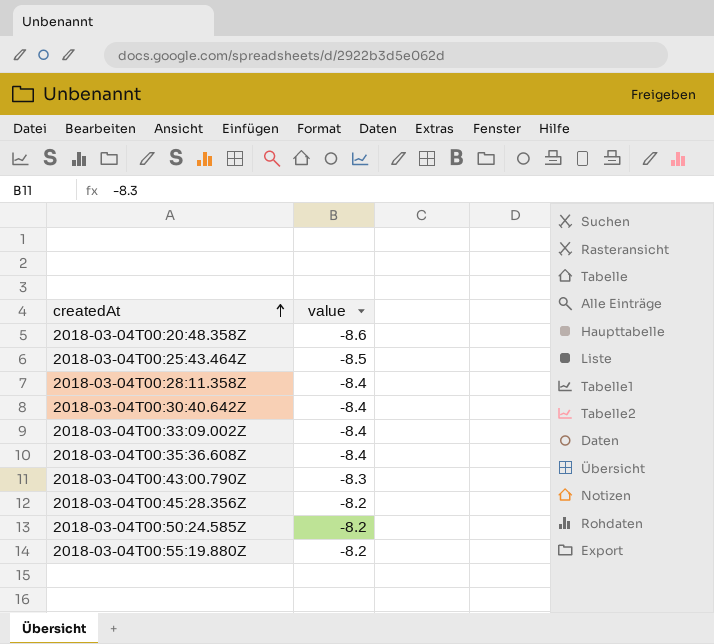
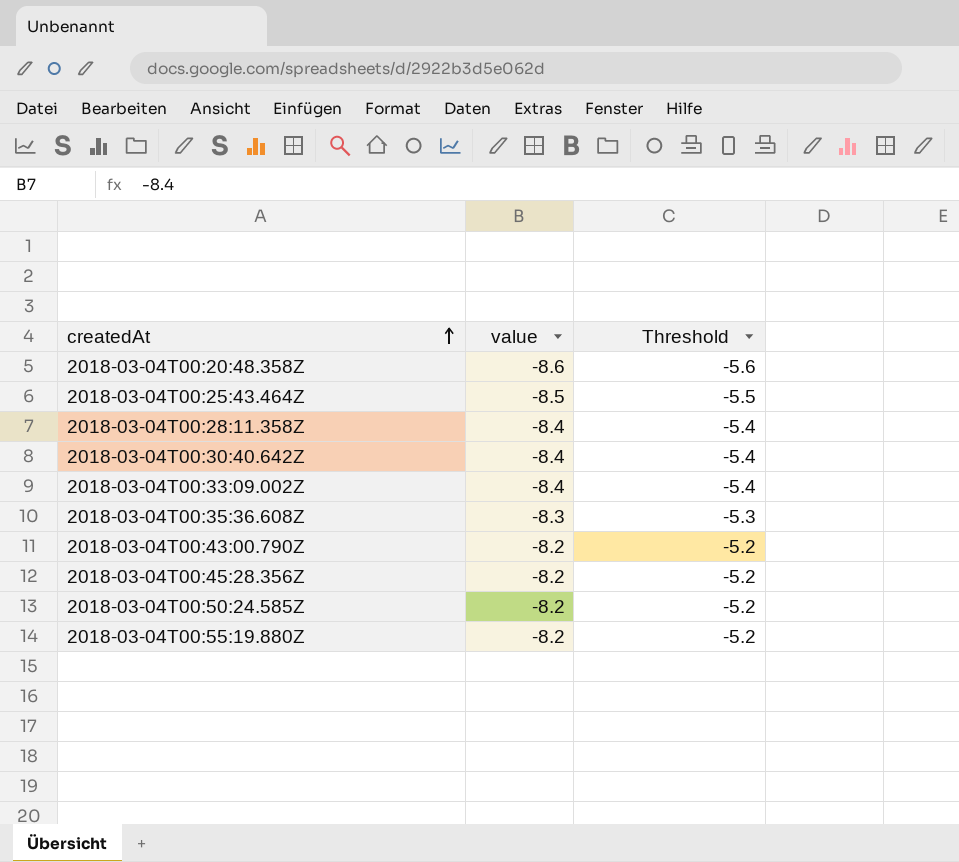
column Threshold | formula: none -> [value] + 3
2018-03-04T00:35:36.608Z | value: -8.4 -> -8.3
2018-03-04T00:43:00.790Z | value: -8.3 -> -8.2

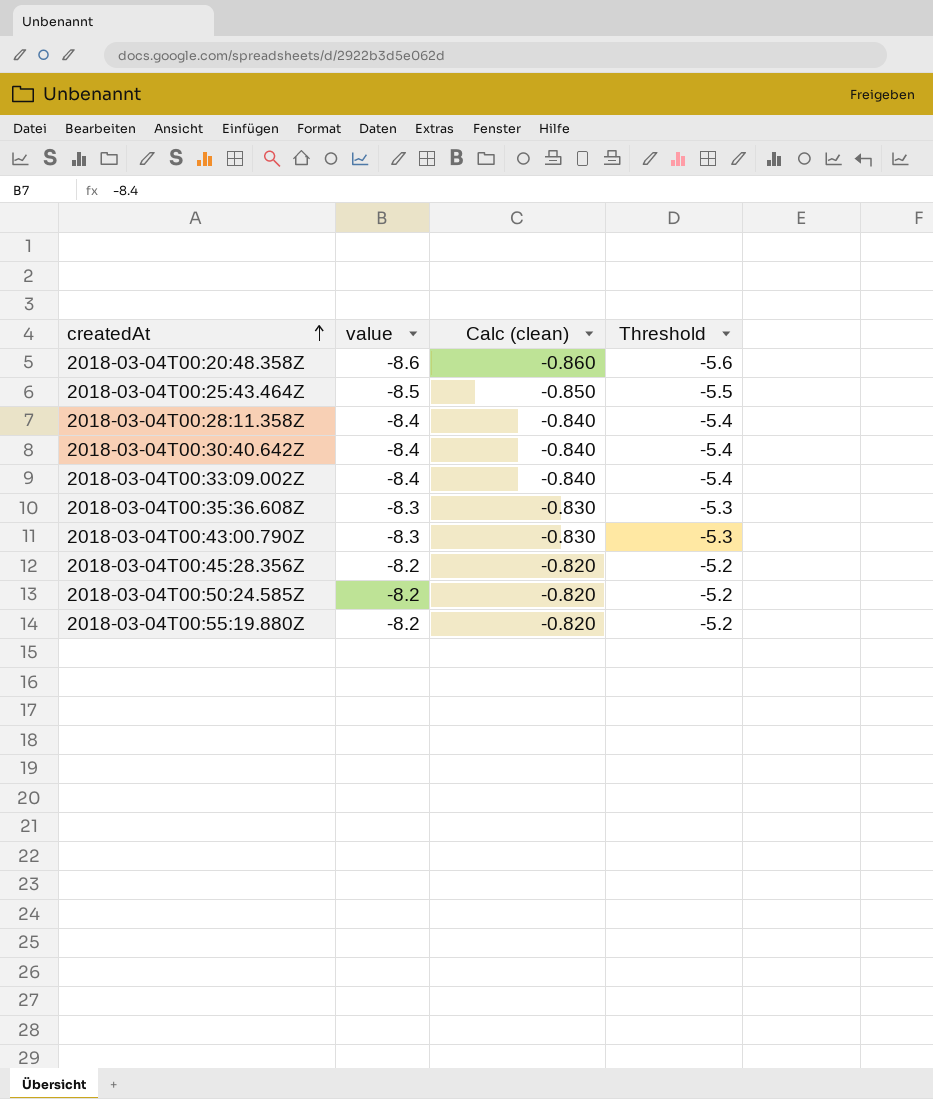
column Calc (clean) | formula: none -> [value] * 0.1
2018-03-04T00:43:00.790Z | value: -8.2 -> -8.3
2018-03-04T00:43:00.790Z | Threshold: -5.2 -> -5.3

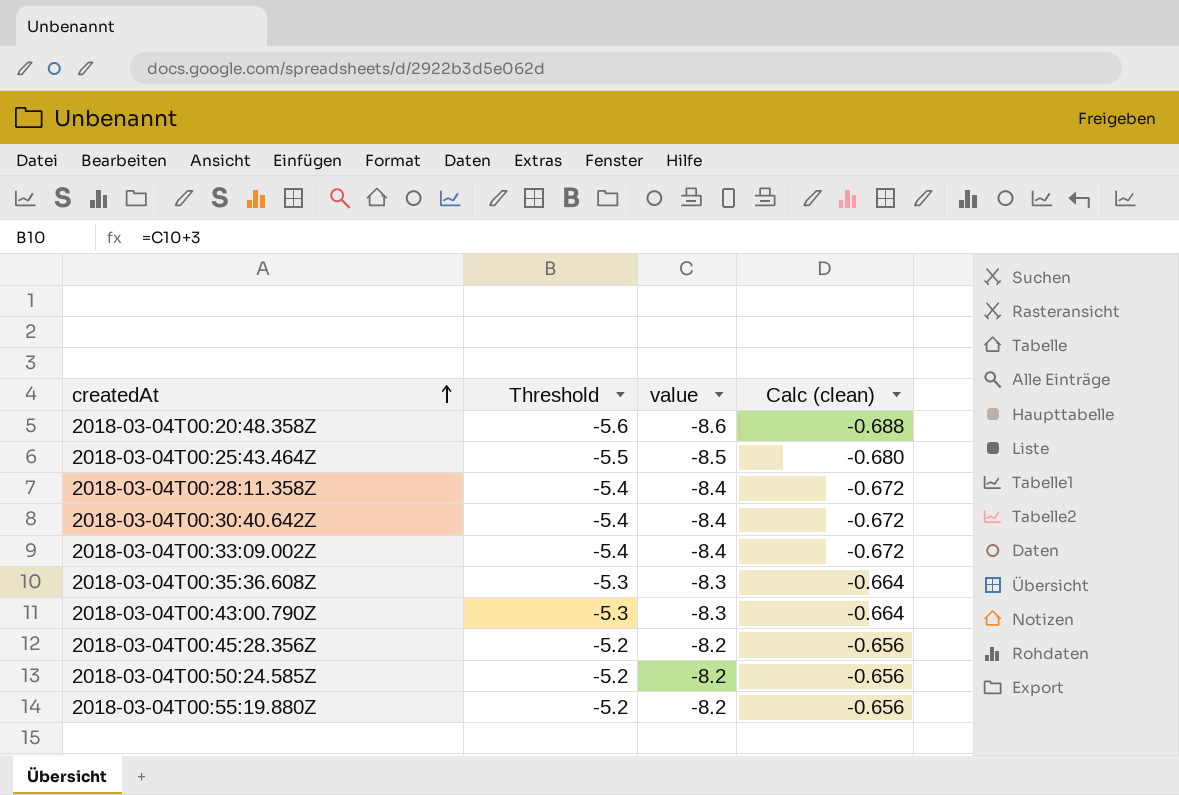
column Threshold | position: 4 -> 2
column Calc (clean) | formula: [value] * 0.1 -> [value] * 0.08

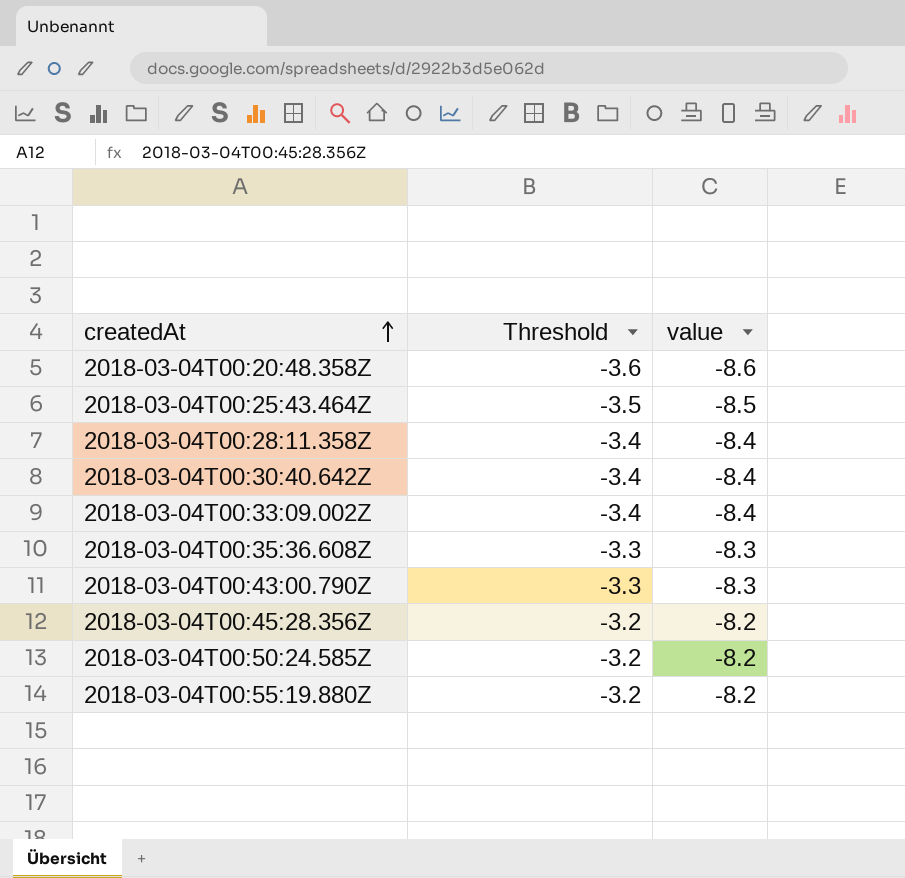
column Calc (clean) | formula: [value] * 0.08 -> none
column Threshold | formula: [value] + 3 -> [value] + 5

